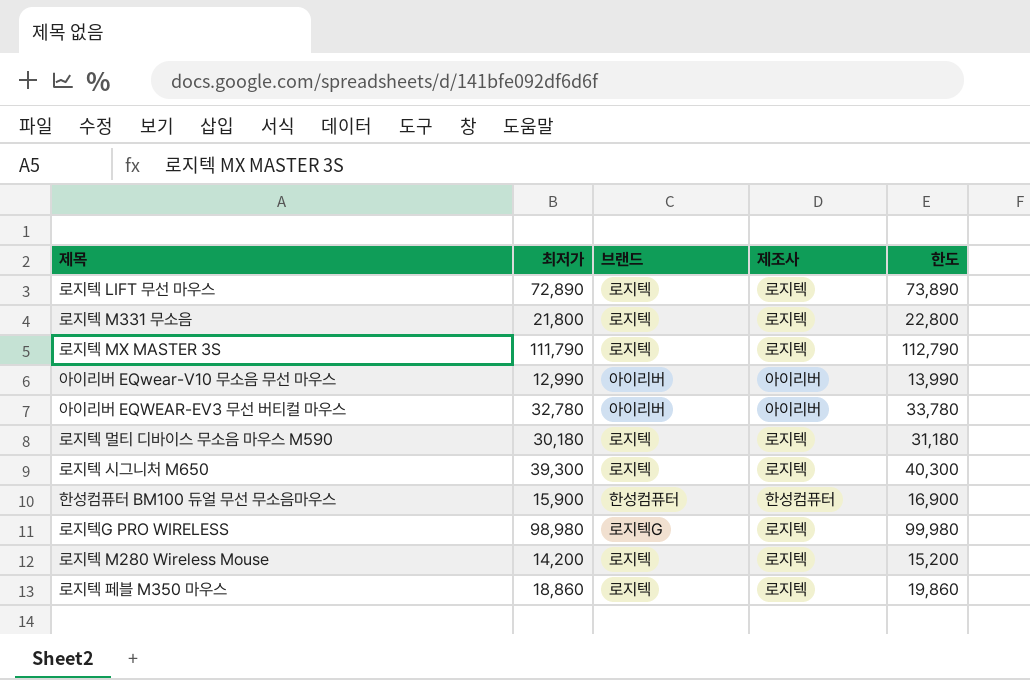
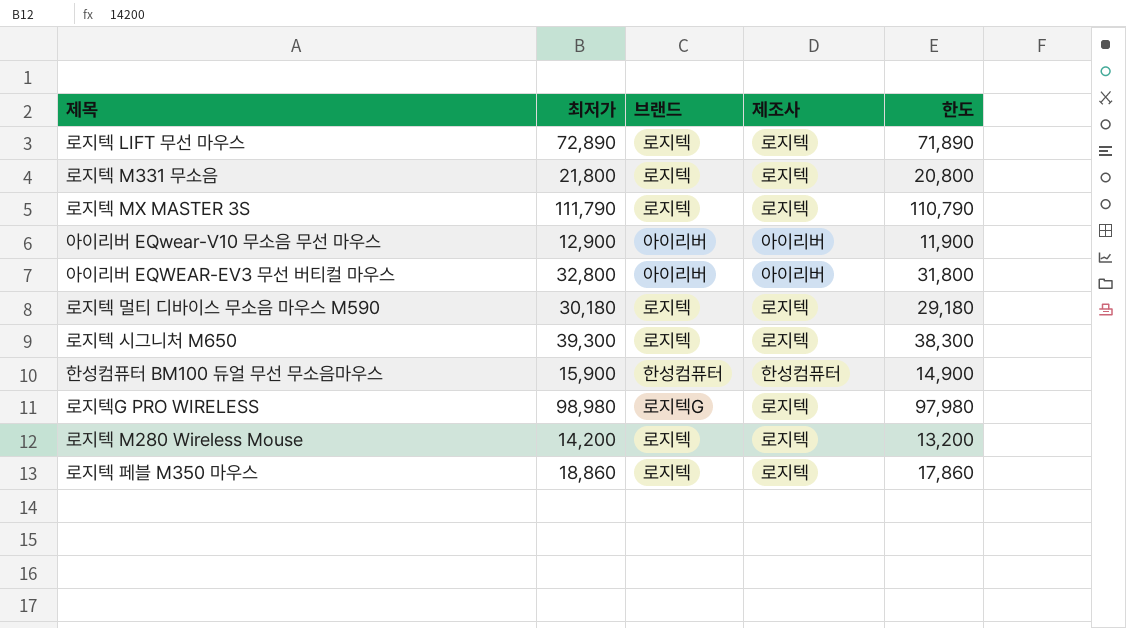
column 한도 | formula: [최저가] + 1000 -> [최저가] - 1000
아이리버 EQwear-V10 무소음 무선 마우스 | 최저가: 12,990 -> 12,900
아이리버 EQWEAR-EV3 무선 버티컬 마우스 | 최저가: 32,780 -> 32,800

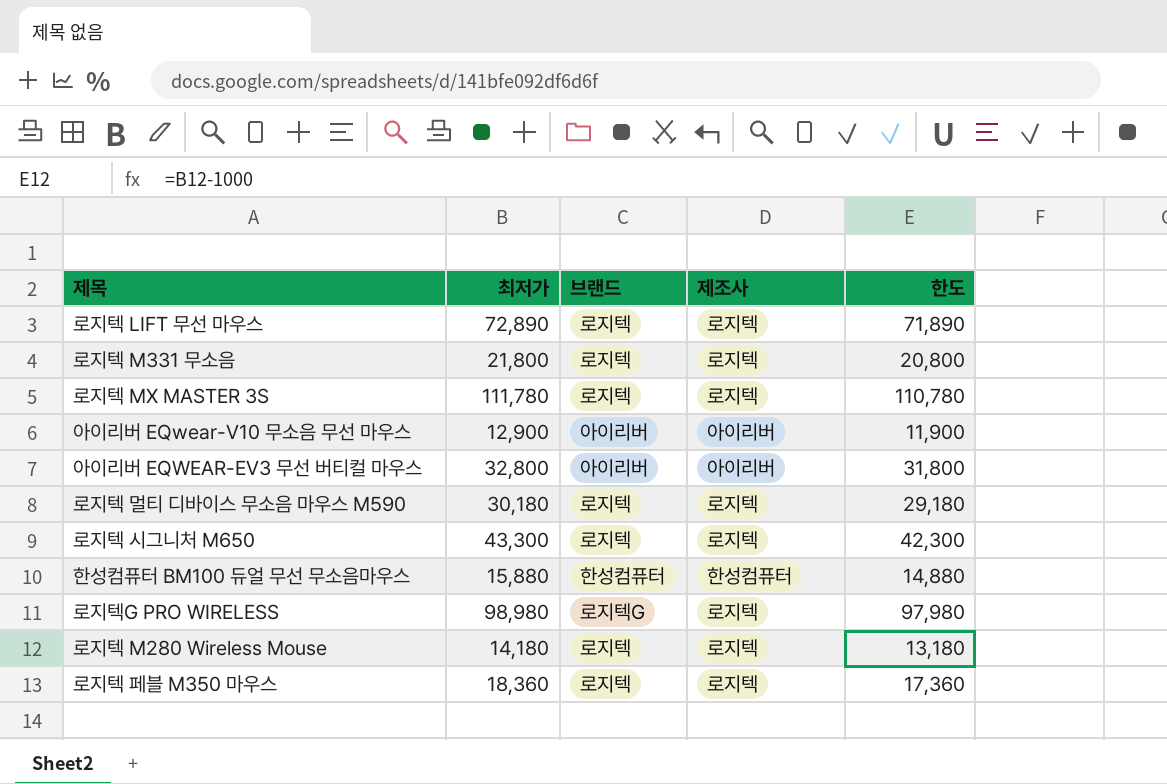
로지텍 MX MASTER 3S | 최저가: 111,790 -> 111,780
로지텍 MX MASTER 3S | 한도: 110,790 -> 110,780
로지텍 시그니처 M650 | 최저가: 39,300 -> 43,300
로지텍 시그니처 M650 | 한도: 38,300 -> 42,300
한성컴퓨터 BM100 듀얼 무선 무소음마우스 | 최저가: 15,900 -> 15,880
한성컴퓨터 BM100 듀얼 무선 무소음마우스 | 한도: 14,900 -> 14,880
로지텍 M280 Wireless Mouse | 최저가: 14,200 -> 14,180
로지텍 M280 Wireless Mouse | 한도: 13,200 -> 13,180
로지텍 페블 M350 마우스 | 최저가: 18,860 -> 18,360
로지텍 페블 M350 마우스 | 한도: 17,860 -> 17,360

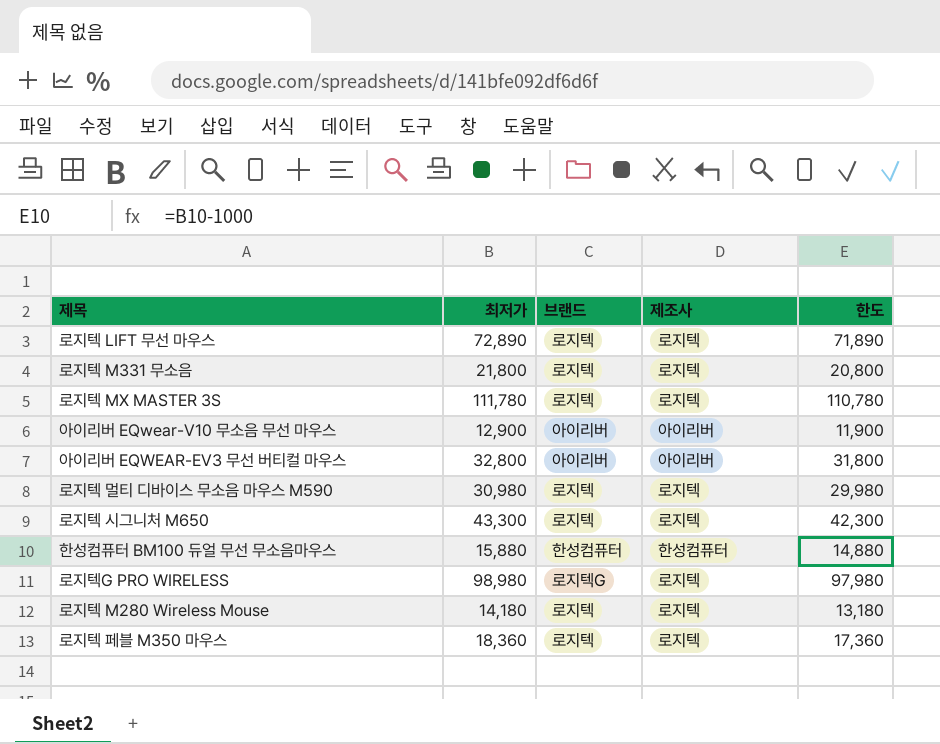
로지텍 멀티 디바이스 무소음 마우스 M590 | 최저가: 30,180 -> 30,980
로지텍 멀티 디바이스 무소음 마우스 M590 | 한도: 29,180 -> 29,980

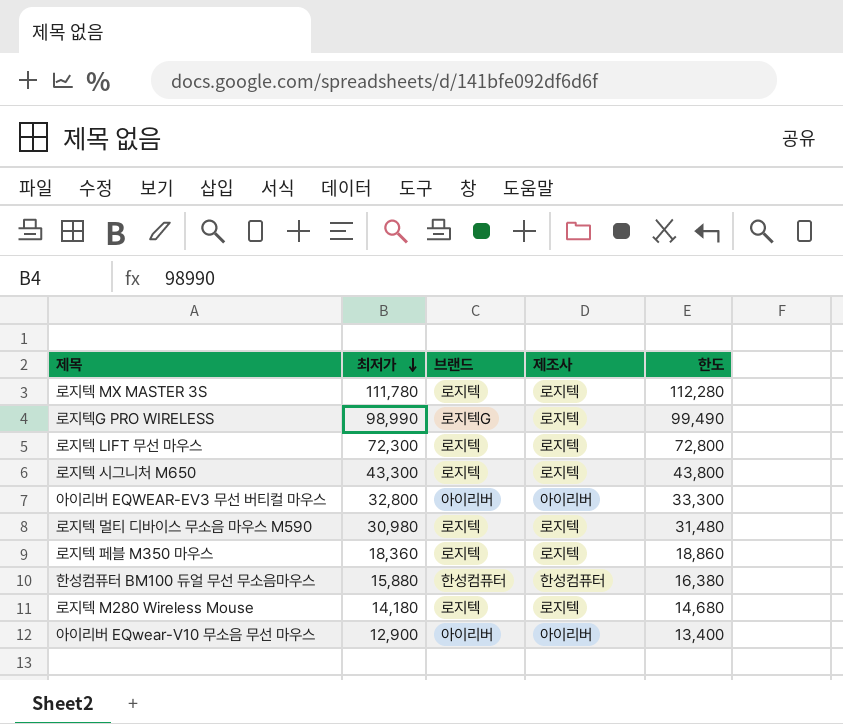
row order: none -> 최저가 descending
column 한도 | formula: [최저가] - 1000 -> [최저가] + 500
row 로지텍 M331 무소음: 21,800 | 로지텍 | 로지텍 | 20,800 -> none
로지텍G PRO WIRELESS | 최저가: 98,980 -> 98,990
로지텍 LIFT 무선 마우스 | 최저가: 72,890 -> 72,300

